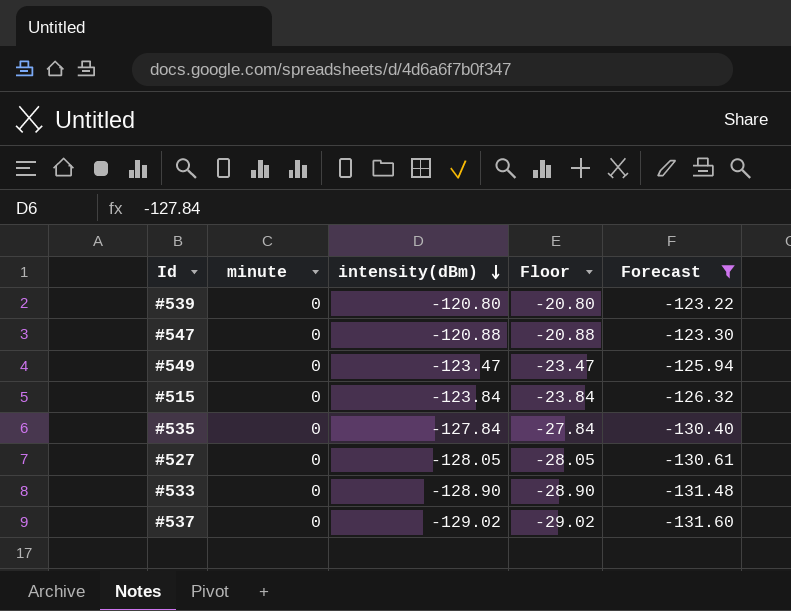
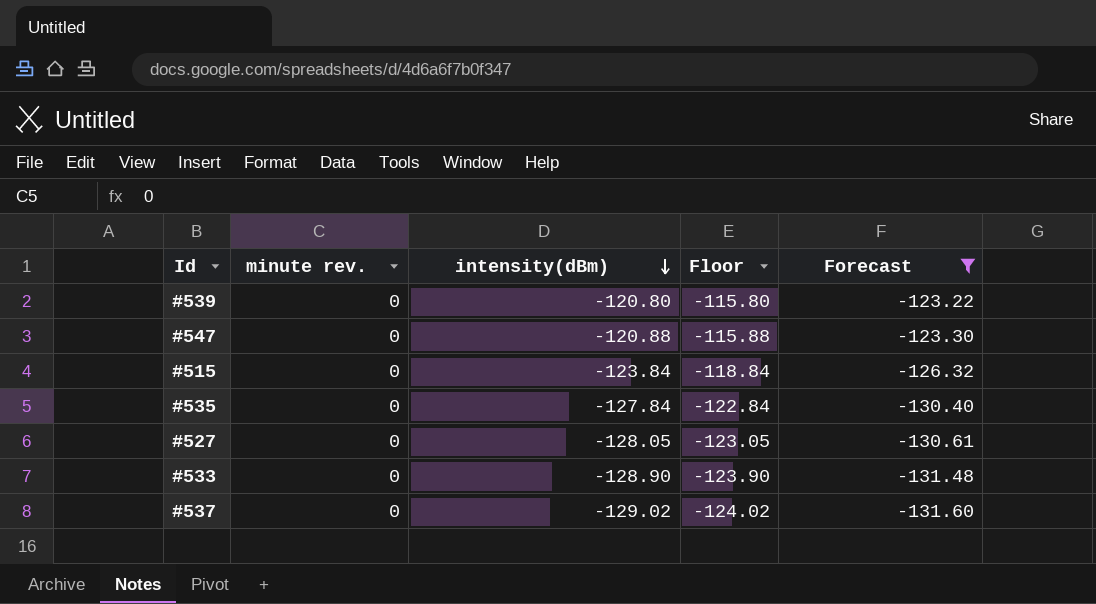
column name: minute -> minute rev.
column Floor | formula: [intensity(dBm)] + 100 -> [intensity(dBm)] + 5
row #549: 0 | -123.47 | -23.47 | -125.94 -> none

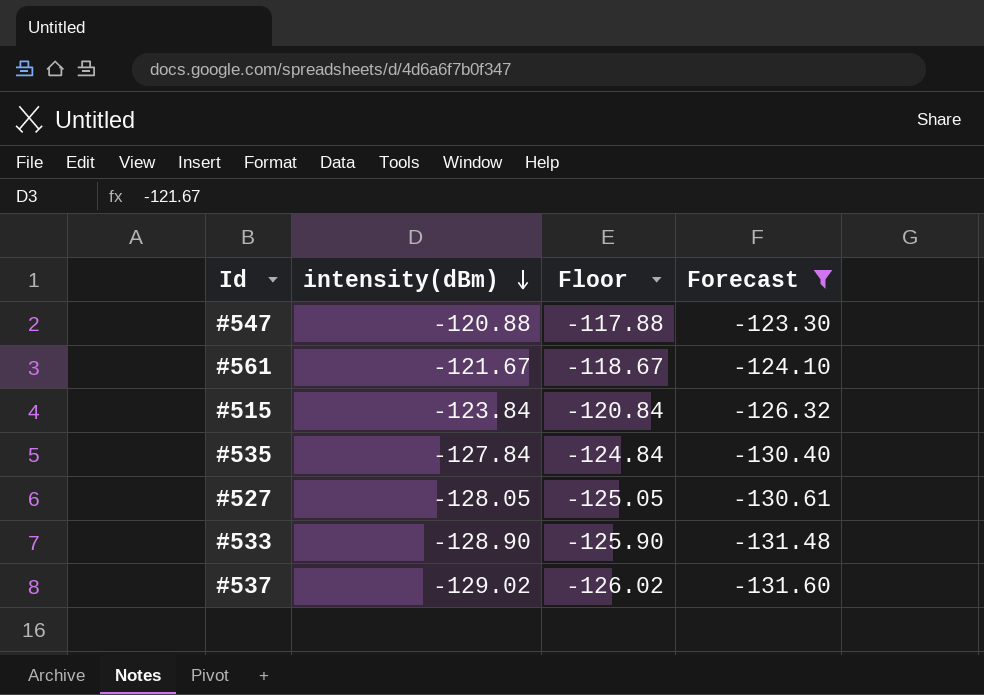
column minute rev. | position: 2 -> none
column Floor | formula: [intensity(dBm)] + 5 -> [intensity(dBm)] + 3
row #539: 0 | -120.80 | -115.80 | -123.22 -> none
row #561: none -> -121.67 | -118.67 | -124.10

